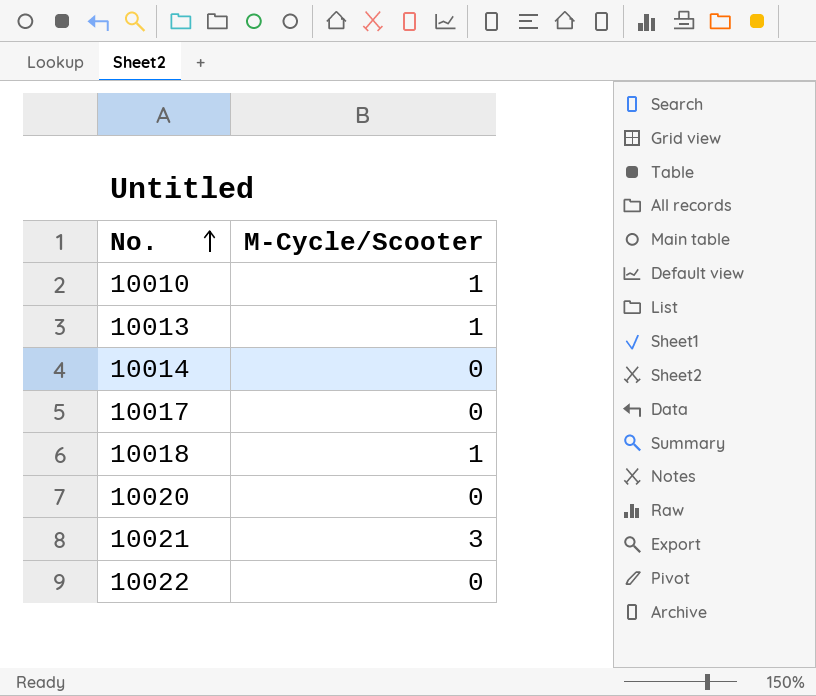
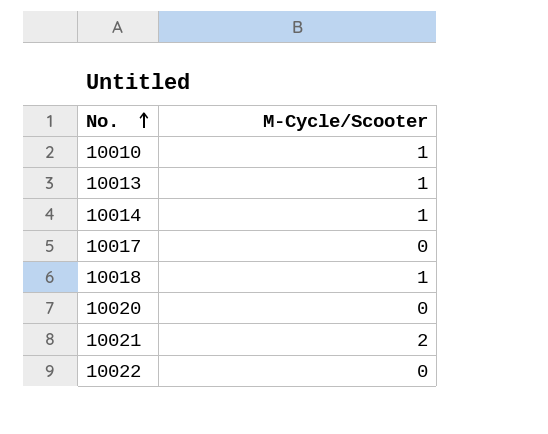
10014 | M-Cycle/Scooter: 0 -> 1
10021 | M-Cycle/Scooter: 3 -> 2

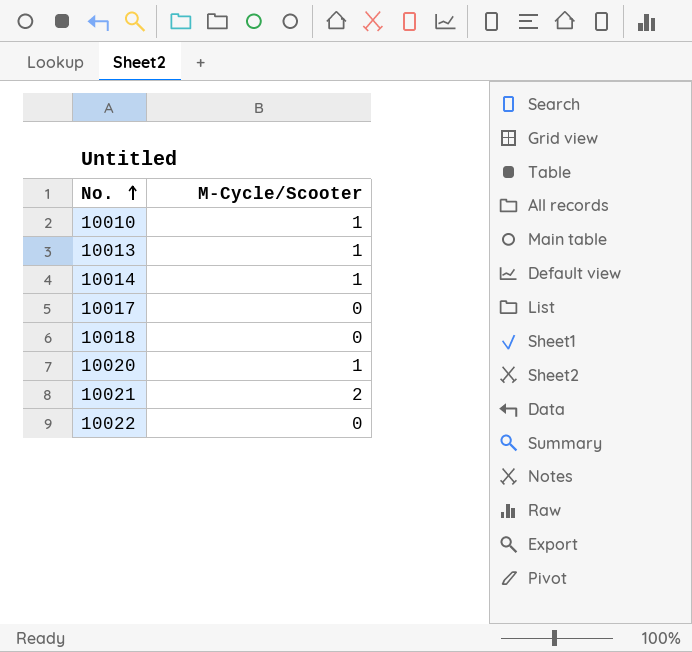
10018 | M-Cycle/Scooter: 1 -> 0
10020 | M-Cycle/Scooter: 0 -> 1

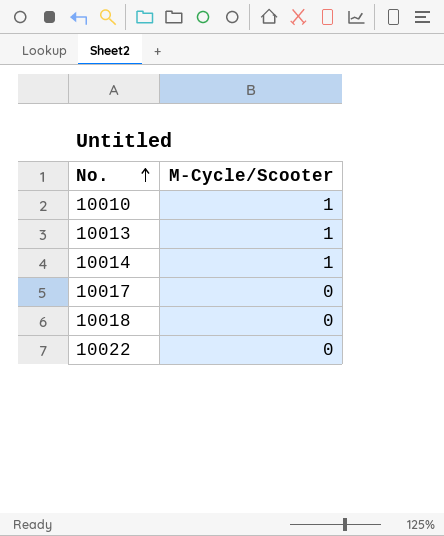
row 10020: 1 -> none
row 10021: 2 -> none

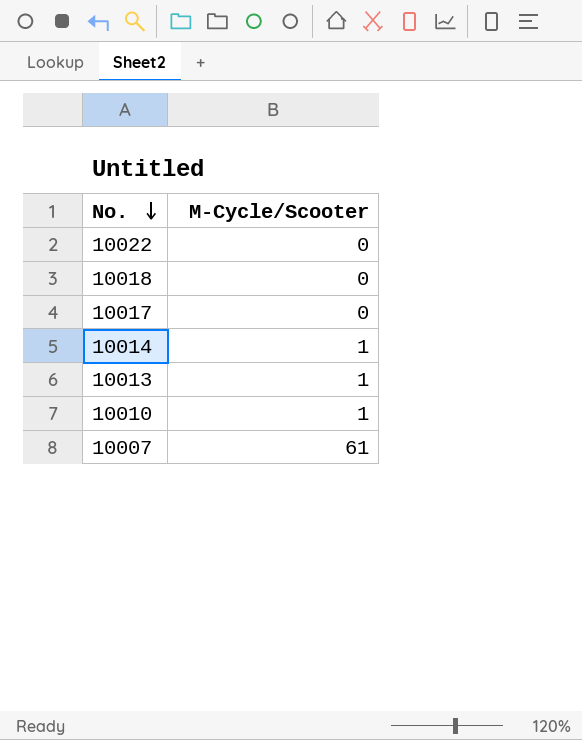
row order: No. ascending -> No. descending
row 10007: none -> 61

